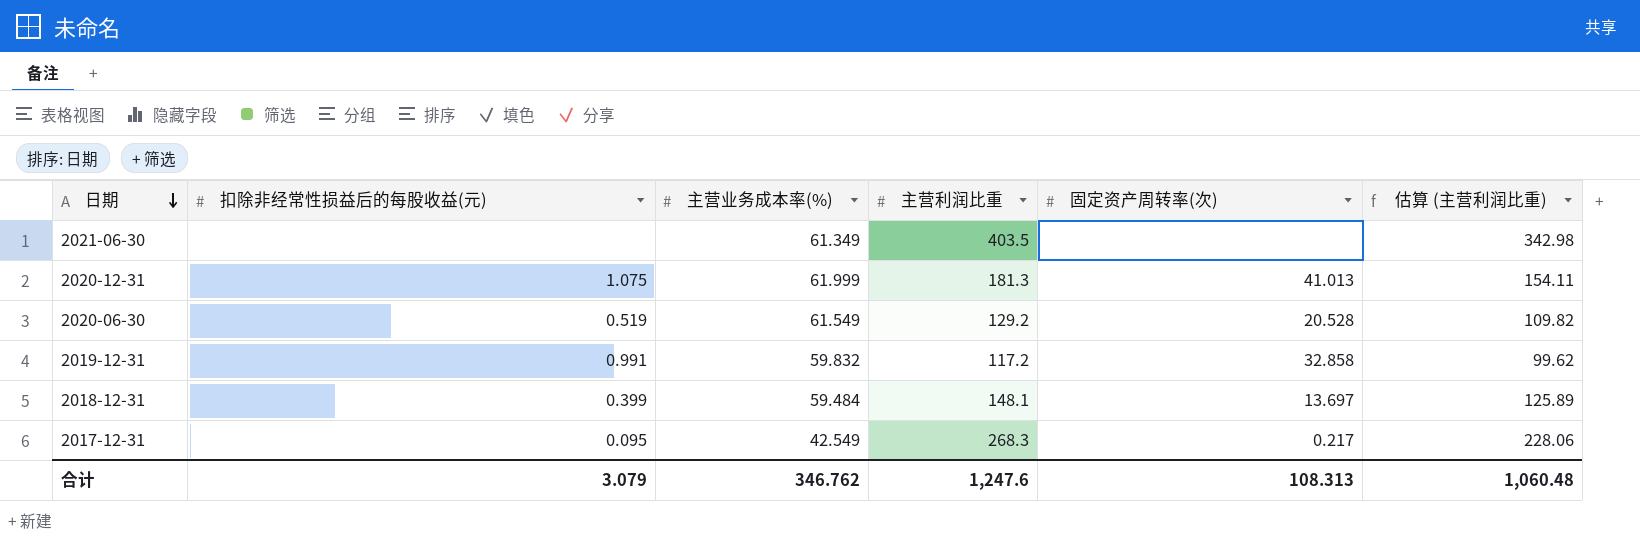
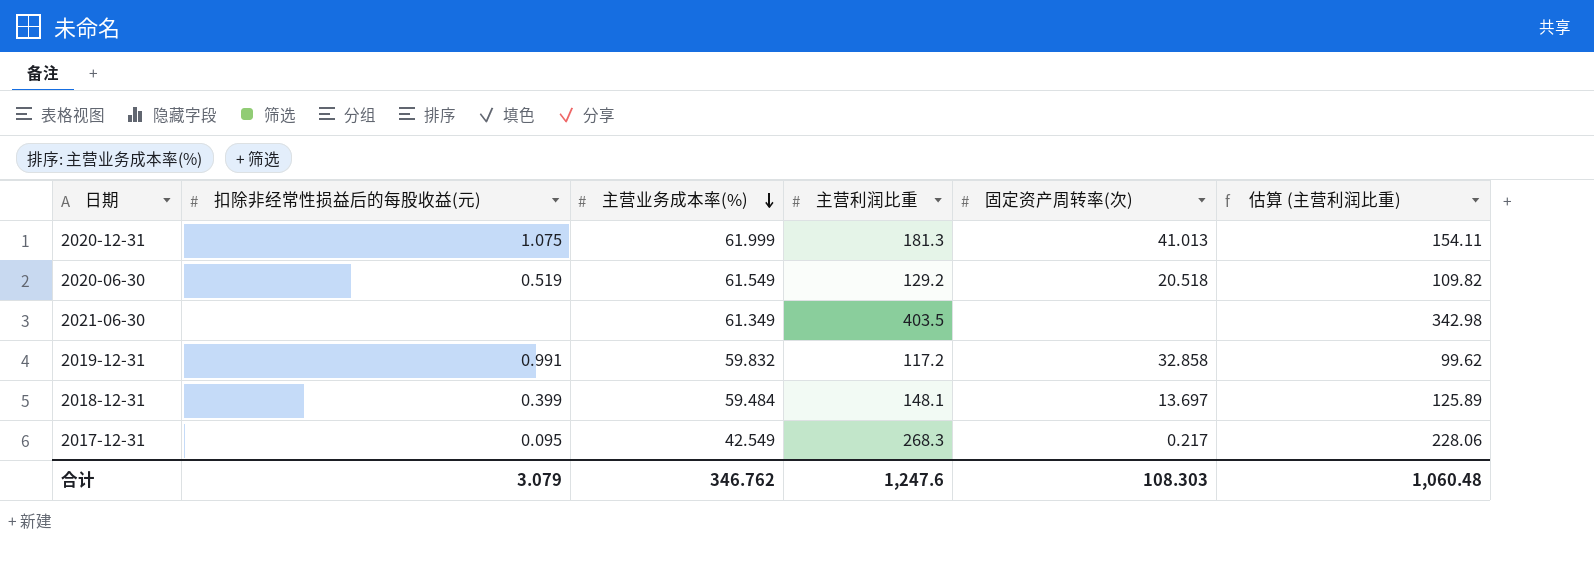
row order: 日期 descending -> 主营业务成本率(%) descending
2020-06-30 | 固定资产周转率(次): 20.528 -> 20.518
合计 | 固定资产周转率(次): 108.313 -> 108.303

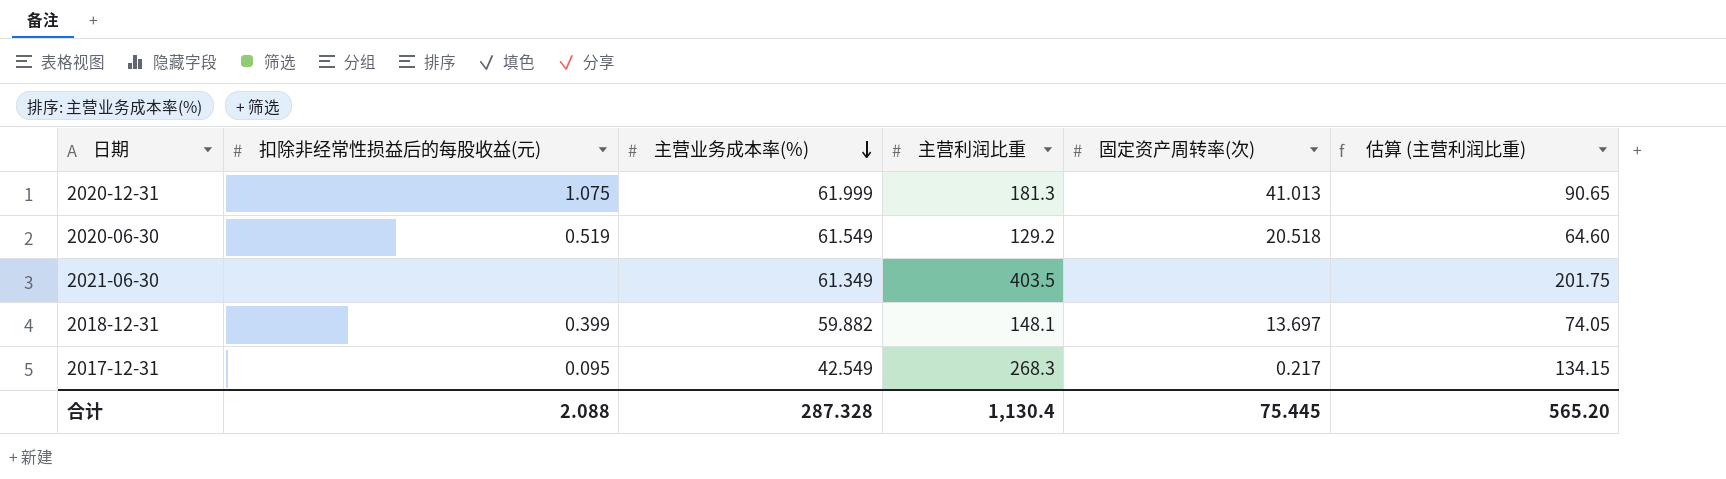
column 估算 (主营利润比重) | formula: [主营利润比重] * 0.85 -> [主营利润比重] * 0.5
row 2019-12-31: 0.991 | 59.832 | 117.2 | 32.858 | 99.62 -> none
2018-12-31 | 主营业务成本率(%): 59.484 -> 59.882
合计 | 扣除非经常性损益后的每股收益(元): 3.079 -> 2.088
合计 | 主营业务成本率(%): 346.762 -> 287.328
合计 | 主营利润比重: 1,247.6 -> 1,130.4
合计 | 固定资产周转率(次): 108.303 -> 75.445
合计 | 估算 (主营利润比重): 1,060.48 -> 565.20

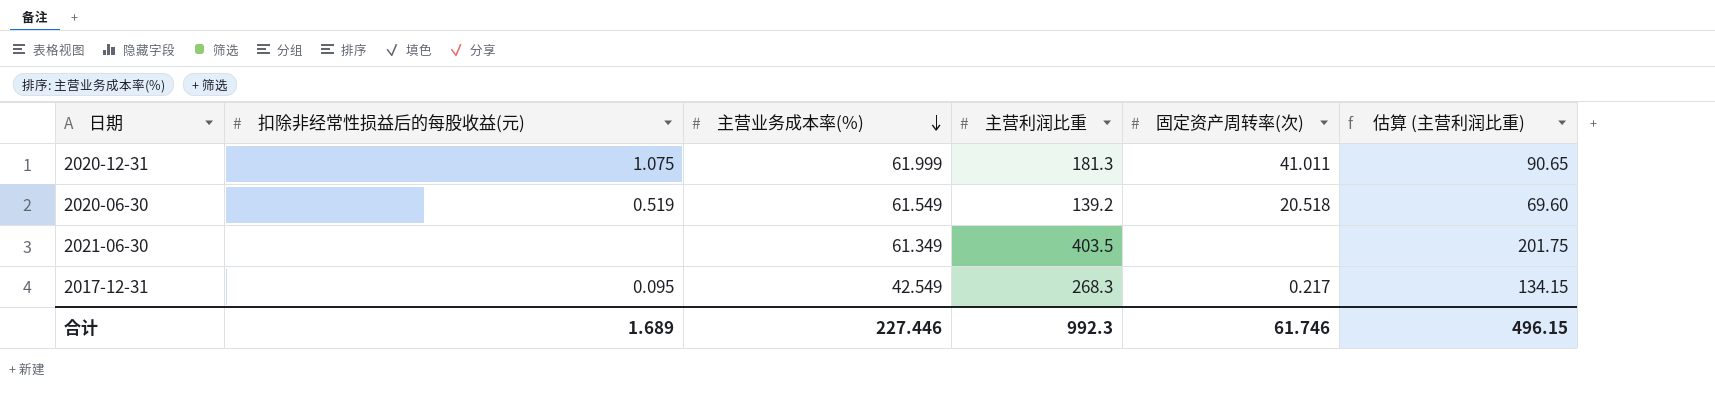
row 2018-12-31: 0.399 | 59.882 | 148.1 | 13.697 | 74.05 -> none
2020-12-31 | 固定资产周转率(次): 41.013 -> 41.011
2020-06-30 | 主营利润比重: 129.2 -> 139.2
2020-06-30 | 估算 (主营利润比重): 64.60 -> 69.60
合计 | 扣除非经常性损益后的每股收益(元): 2.088 -> 1.689
合计 | 主营业务成本率(%): 287.328 -> 227.446
合计 | 主营利润比重: 1,130.4 -> 992.3
合计 | 固定资产周转率(次): 75.445 -> 61.746
合计 | 估算 (主营利润比重): 565.20 -> 496.15

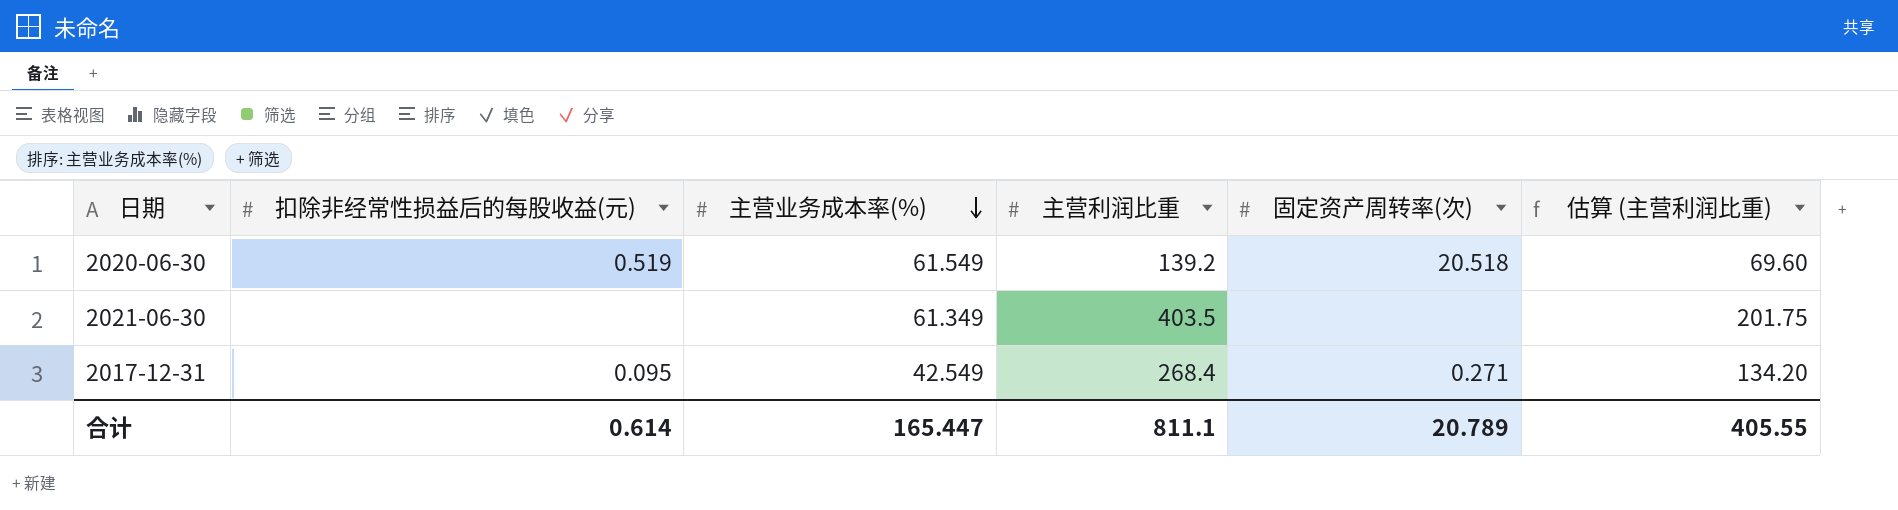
row 2020-12-31: 1.075 | 61.999 | 181.3 | 41.011 | 90.65 -> none
2017-12-31 | 主营利润比重: 268.3 -> 268.4
2017-12-31 | 固定资产周转率(次): 0.217 -> 0.271
2017-12-31 | 估算 (主营利润比重): 134.15 -> 134.20
合计 | 扣除非经常性损益后的每股收益(元): 1.689 -> 0.614
合计 | 主营业务成本率(%): 227.446 -> 165.447
合计 | 主营利润比重: 992.3 -> 811.1
合计 | 固定资产周转率(次): 61.746 -> 20.789
合计 | 估算 (主营利润比重): 496.15 -> 405.55

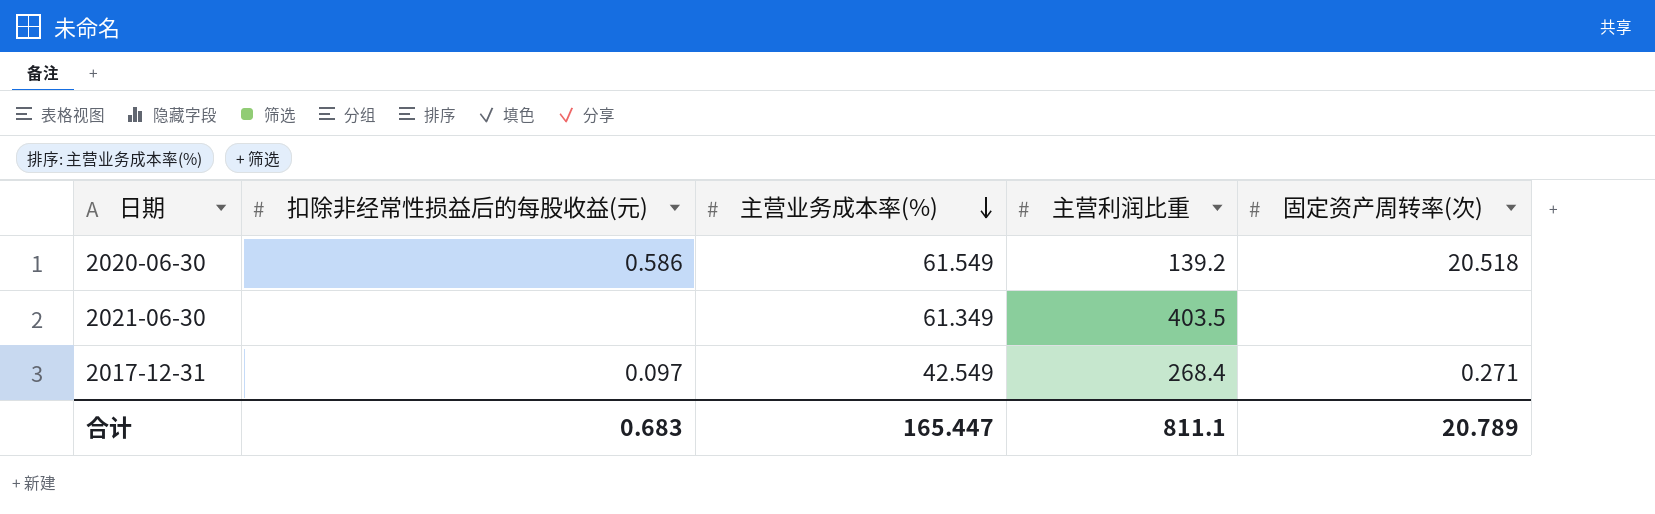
column 估算 (主营利润比重) | formula: [主营利润比重] * 0.5 -> none
2020-06-30 | 扣除非经常性损益后的每股收益(元): 0.519 -> 0.586
2017-12-31 | 扣除非经常性损益后的每股收益(元): 0.095 -> 0.097
合计 | 扣除非经常性损益后的每股收益(元): 0.614 -> 0.683

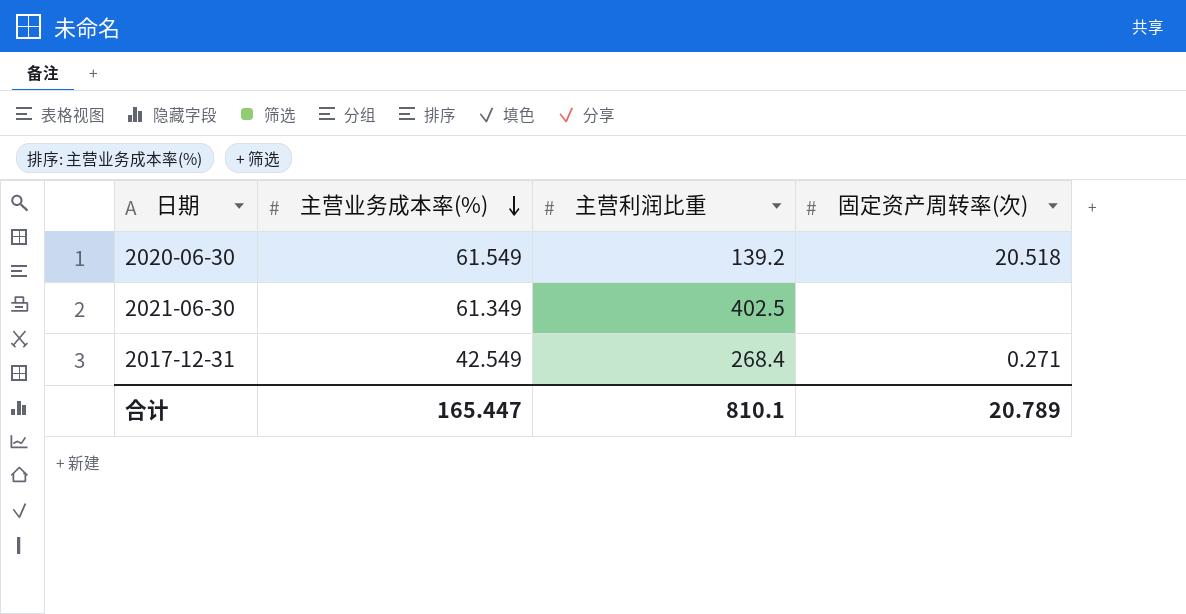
column 扣除非经常性损益后的每股收益(元) | position: 2 -> none
2021-06-30 | 主营利润比重: 403.5 -> 402.5
合计 | 主营利润比重: 811.1 -> 810.1

